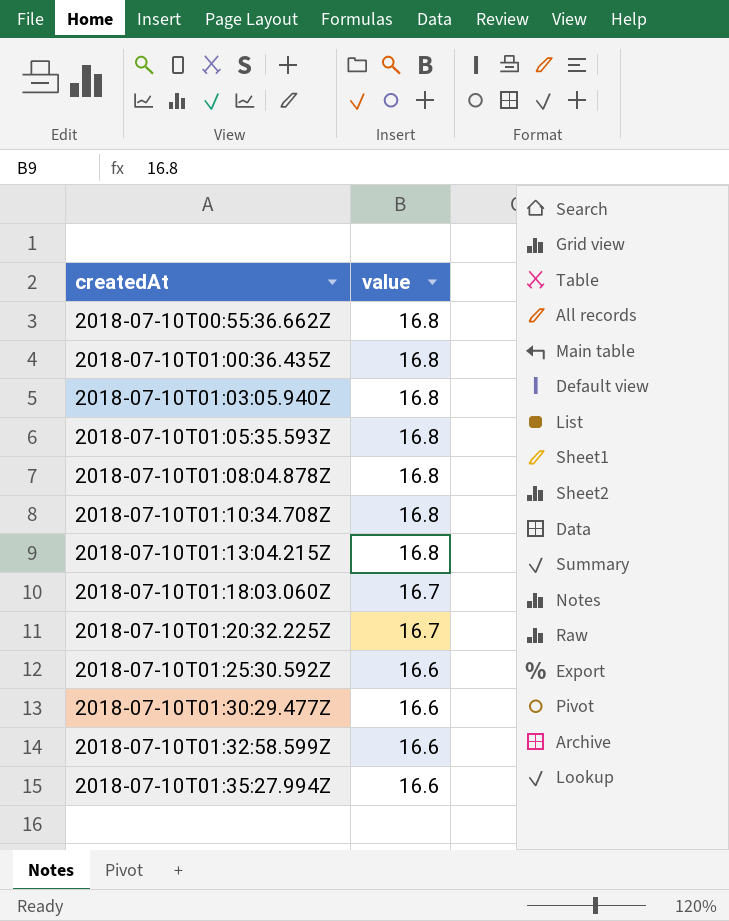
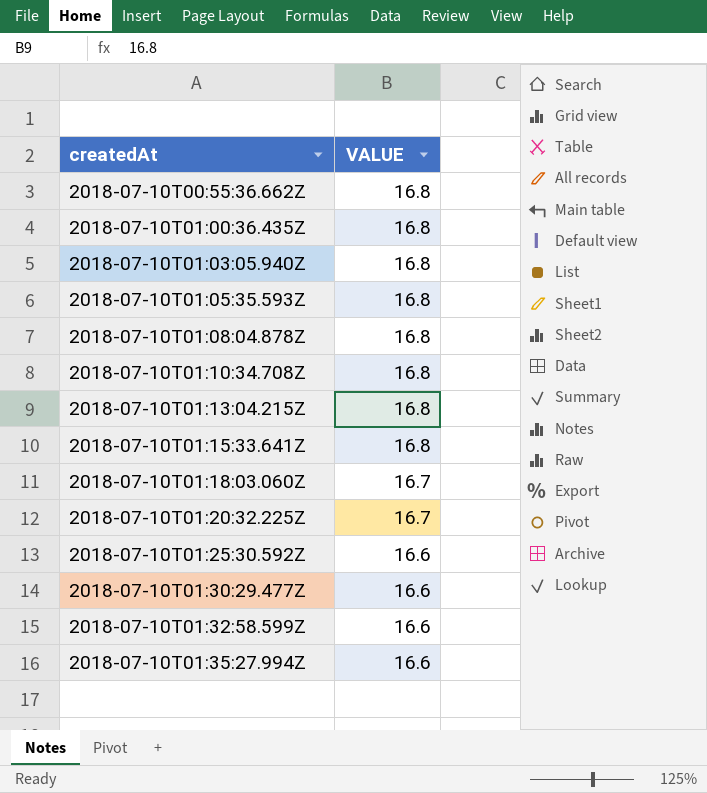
column name: value -> VALUE
row 2018-07-10T01:15:33.641Z: none -> 16.8

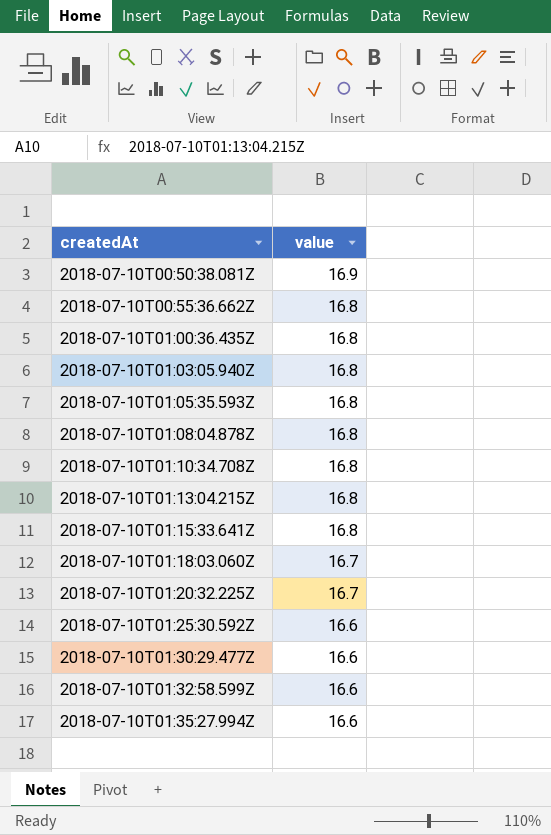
column name: VALUE -> value
row 2018-07-10T00:50:38.081Z: none -> 16.9

